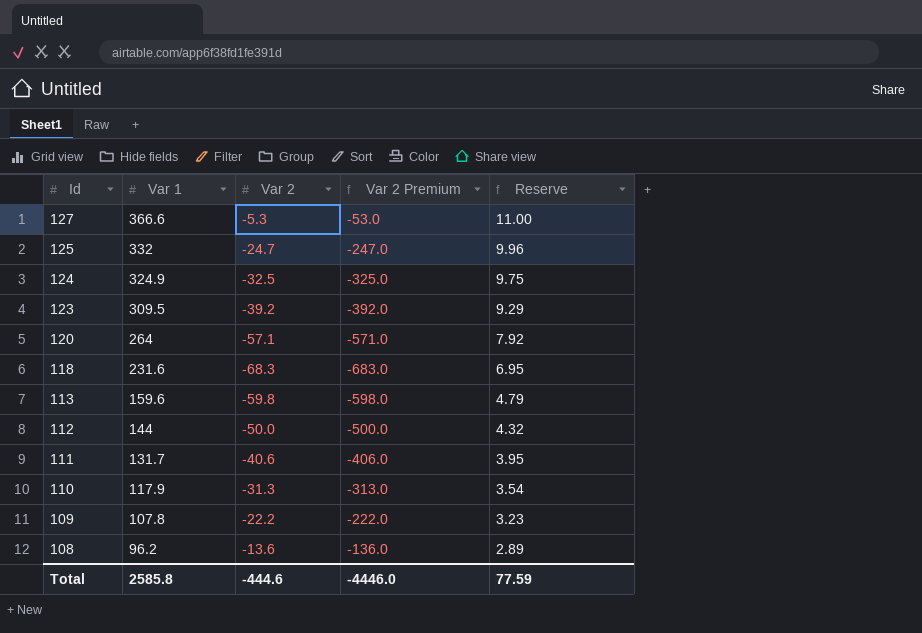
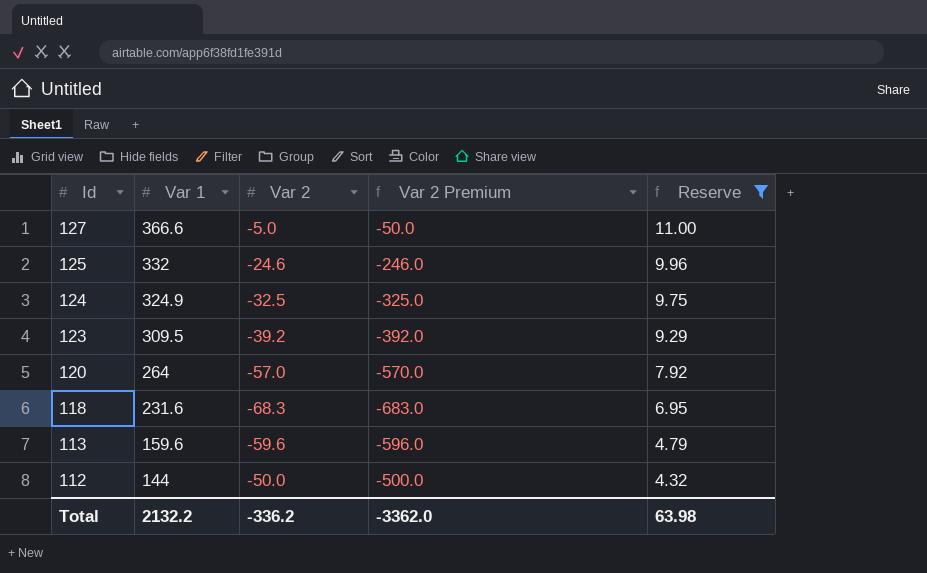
filter: none -> Reserve >= 4.32
127 | Var 2: -5.3 -> -5.0
127 | Var 2 Premium: -53.0 -> -50.0
125 | Var 2: -24.7 -> -24.6
125 | Var 2 Premium: -247.0 -> -246.0
120 | Var 2: -57.1 -> -57.0
120 | Var 2 Premium: -571.0 -> -570.0
113 | Var 2: -59.8 -> -59.6
113 | Var 2 Premium: -598.0 -> -596.0
Total | Var 1: 2585.8 -> 2132.2
Total | Var 2: -444.6 -> -336.2
Total | Var 2 Premium: -4446.0 -> -3362.0
Total | Reserve: 77.59 -> 63.98

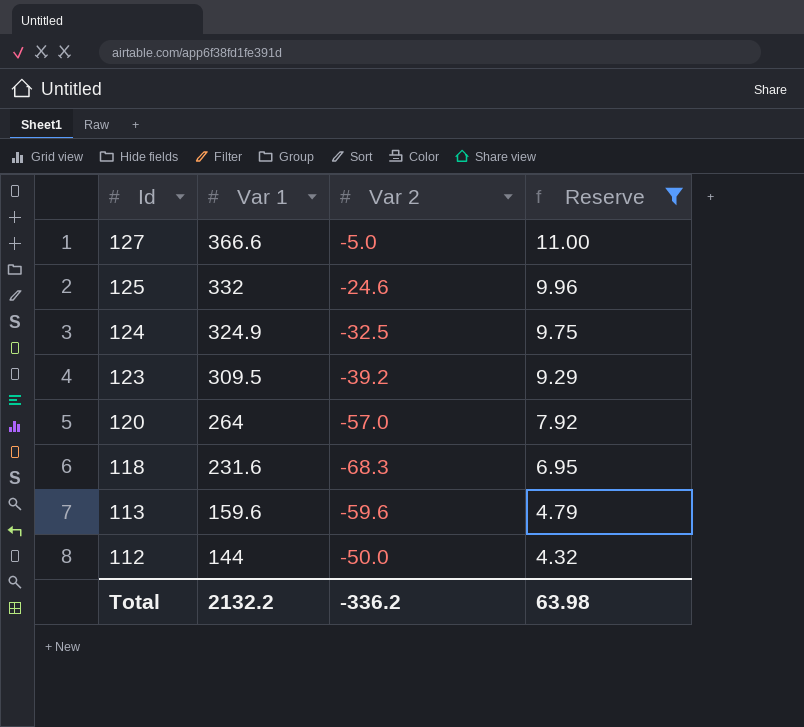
column Var 2 Premium | formula: [Var 2] * 10 -> none

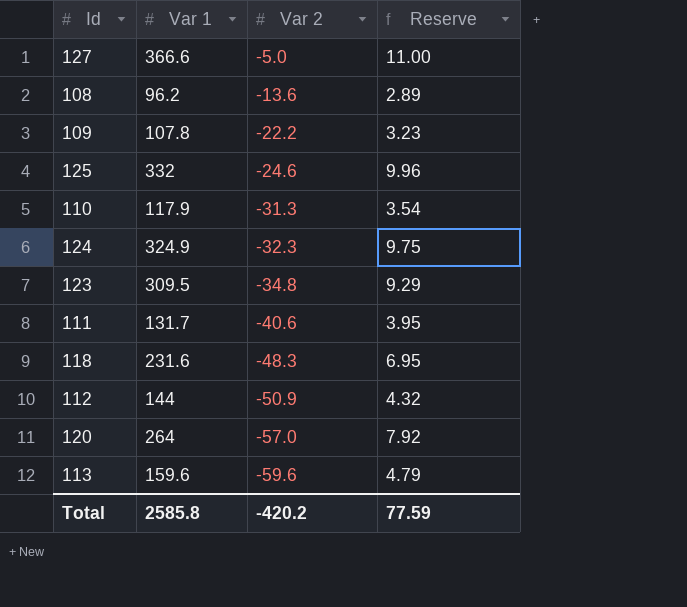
filter: Reserve >= 4.32 -> none
row order: Id descending -> Var 2 descending
124 | Var 2: -32.5 -> -32.3
123 | Var 2: -39.2 -> -34.8
118 | Var 2: -68.3 -> -48.3
112 | Var 2: -50.0 -> -50.9
Total | Var 1: 2132.2 -> 2585.8
Total | Var 2: -336.2 -> -420.2
Total | Reserve: 63.98 -> 77.59

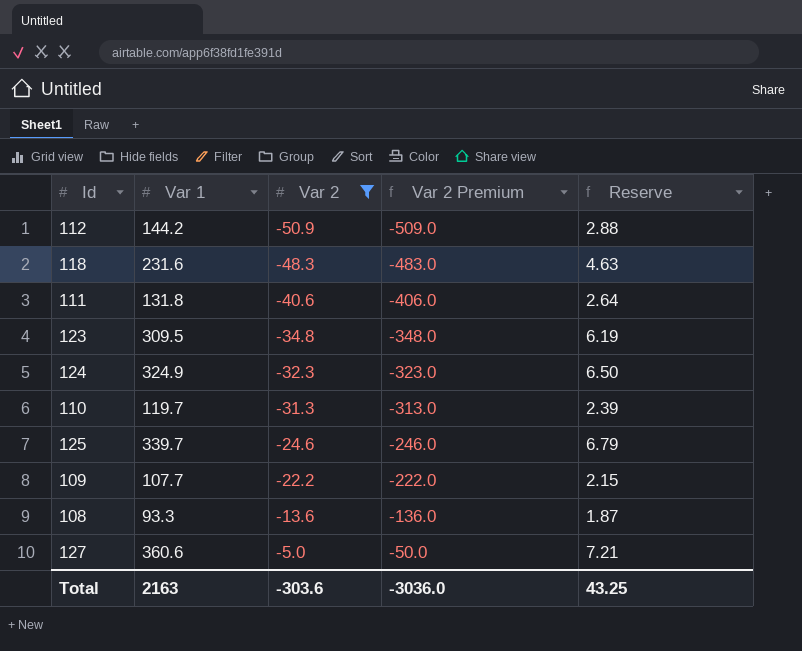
filter: none -> Var 2 >= -50.9
row order: Var 2 descending -> Var 2 ascending
column Var 2 Premium | formula: none -> [Var 2] * 10
column Reserve | formula: [Var 1] * 0.03 -> [Var 1] * 0.02
112 | Var 1: 144 -> 144.2
111 | Var 1: 131.7 -> 131.8
110 | Var 1: 117.9 -> 119.7
125 | Var 1: 332 -> 339.7
109 | Var 1: 107.8 -> 107.7
108 | Var 1: 96.2 -> 93.3
127 | Var 1: 366.6 -> 360.6
Total | Var 1: 2585.8 -> 2163
Total | Var 2: -420.2 -> -303.6
Total | Reserve: 77.59 -> 43.25

